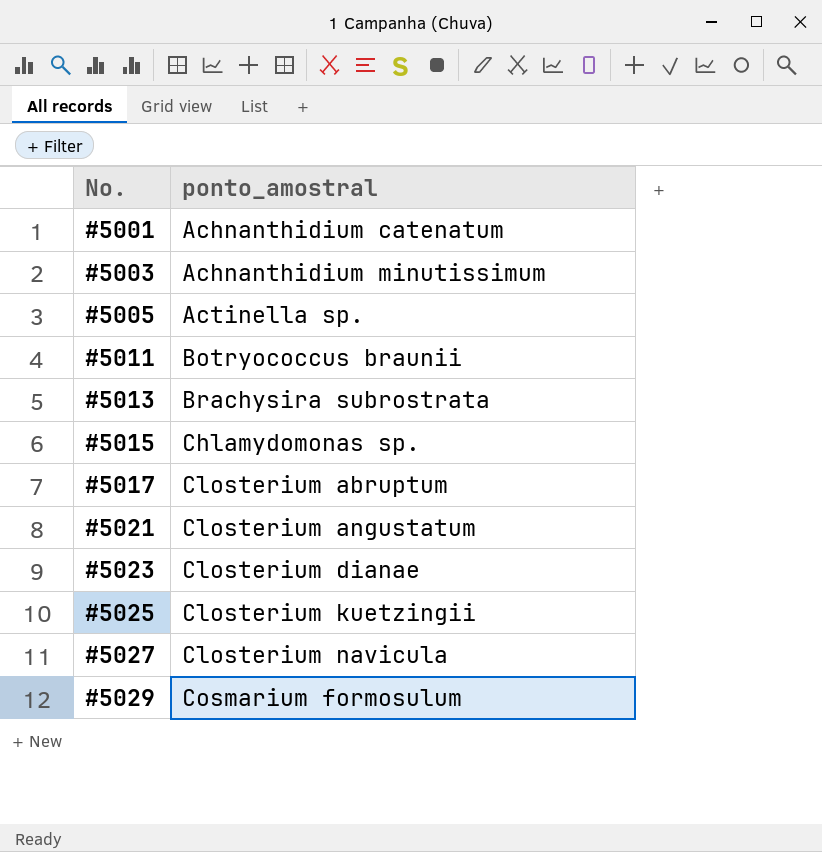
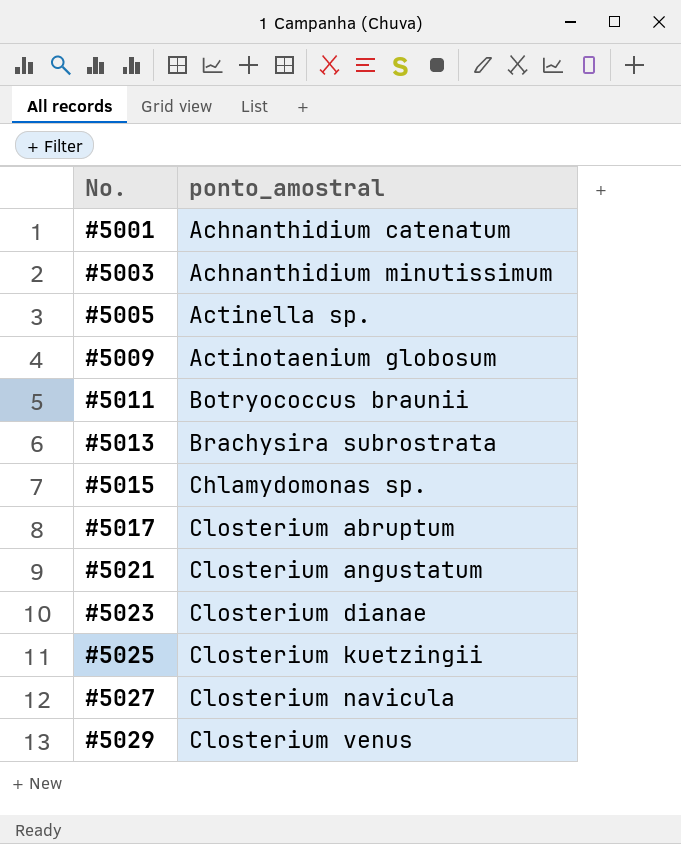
row #5009: none -> Actinotaenium globosum
#5029 | ponto_amostral: Cosmarium formosulum -> Closterium venus

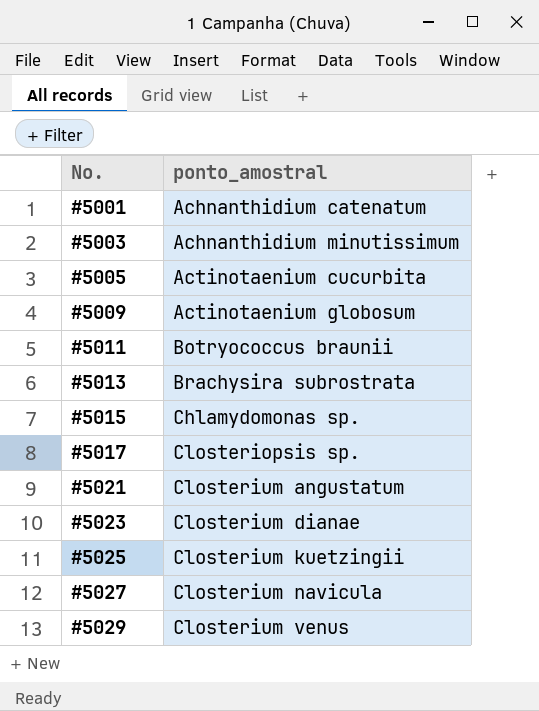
#5005 | ponto_amostral: Actinella sp. -> Actinotaenium cucurbita
#5017 | ponto_amostral: Closterium abruptum -> Closteriopsis sp.

